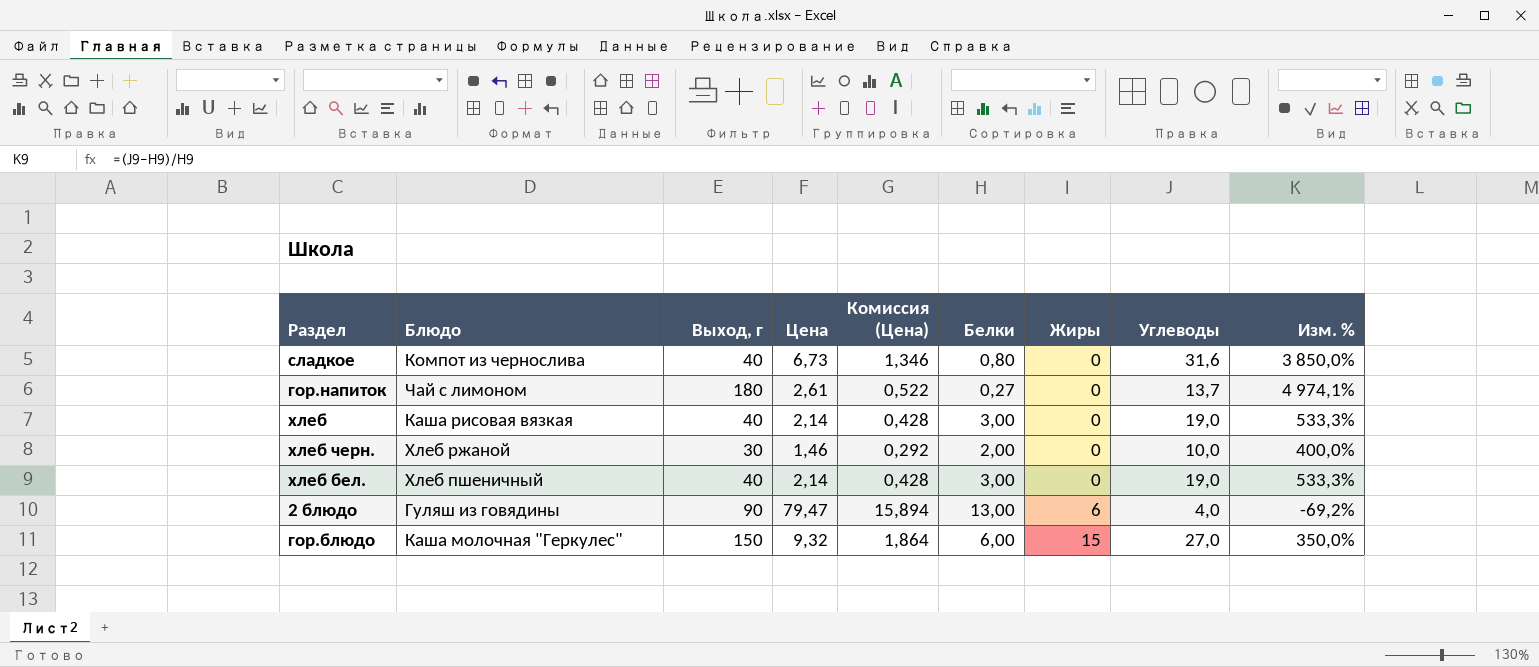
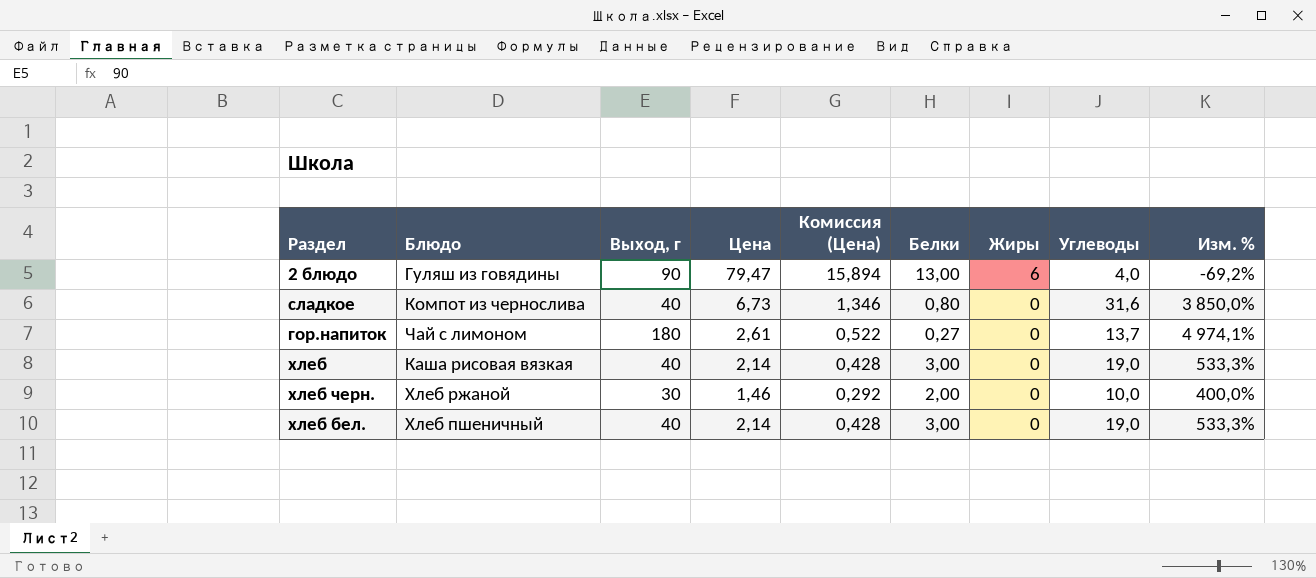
row order: Жиры ascending -> Жиры descending
row гор.блюдо: Каша молочная "Геркулес" | 150 | 9,32 | 1,864 | 6,00 | 15 | 27,0 | 350,0% -> none

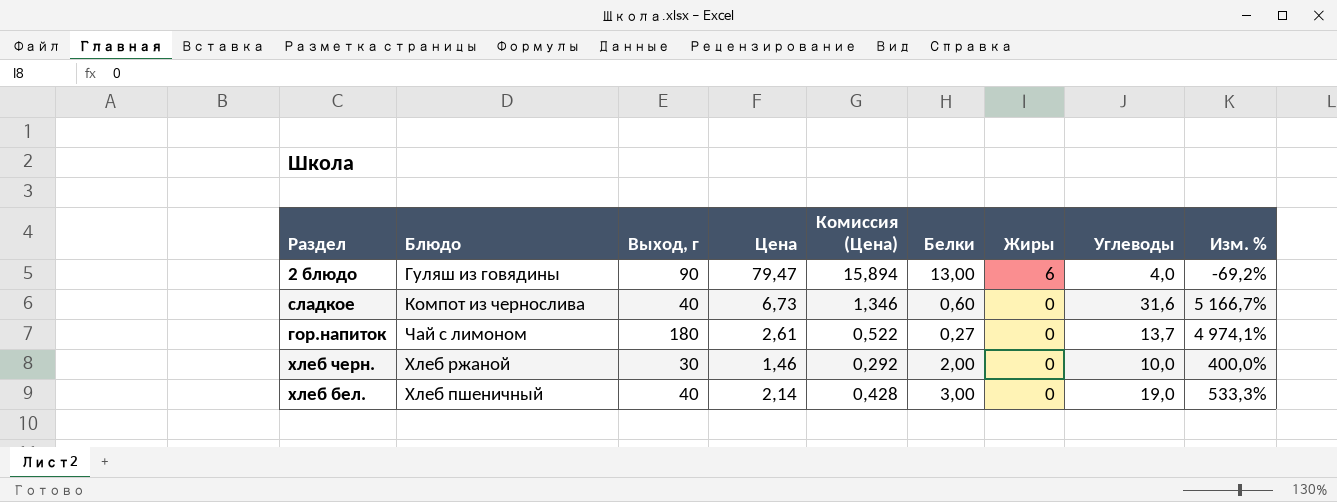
row хлеб: Каша рисовая вязкая | 40 | 2,14 | 0,428 | 3,00 | 0 | 19,0 | 533,3% -> none
сладкое | Белки: 0,80 -> 0,60
сладкое | Изм. %: 3 850,0% -> 5 166,7%

